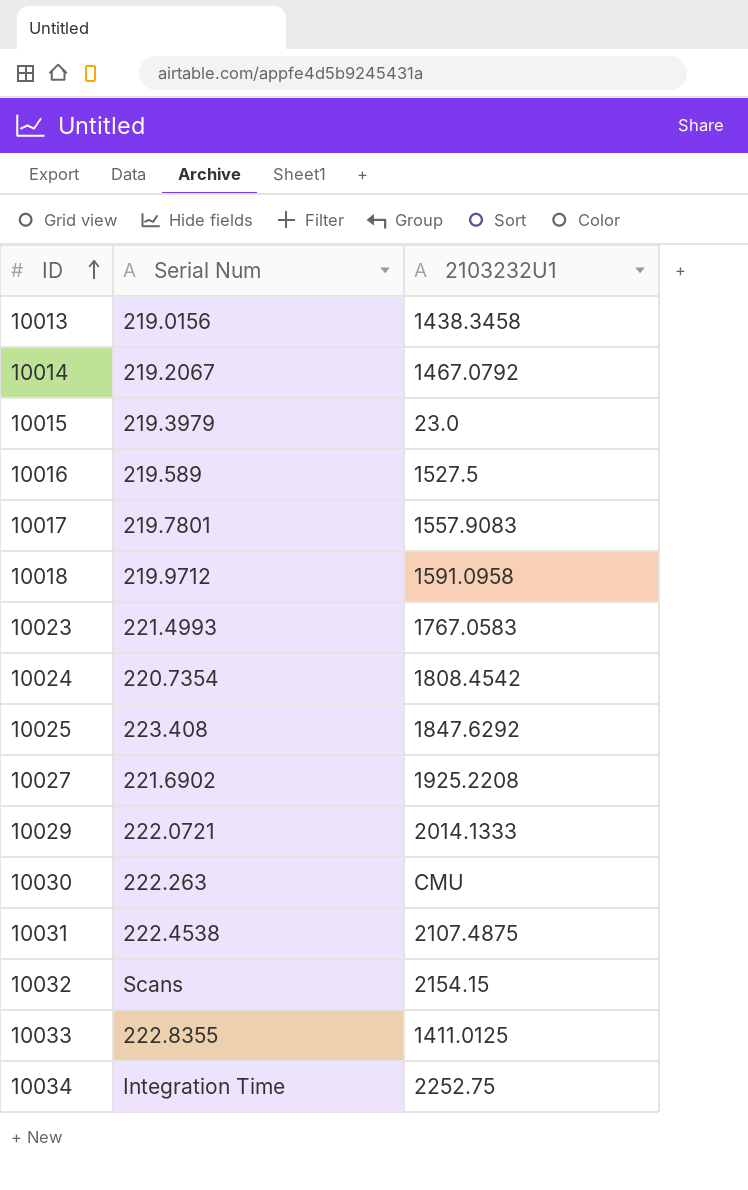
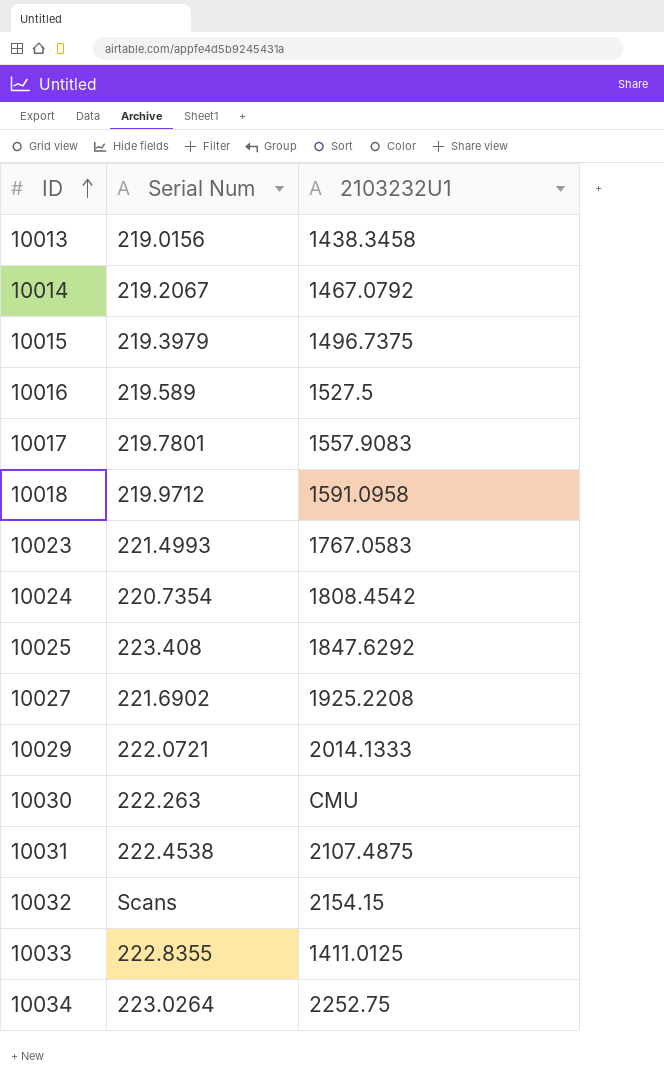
10015 | 2103232U1: 23.0 -> 1496.7375
10034 | Serial Num: Integration Time -> 223.0264

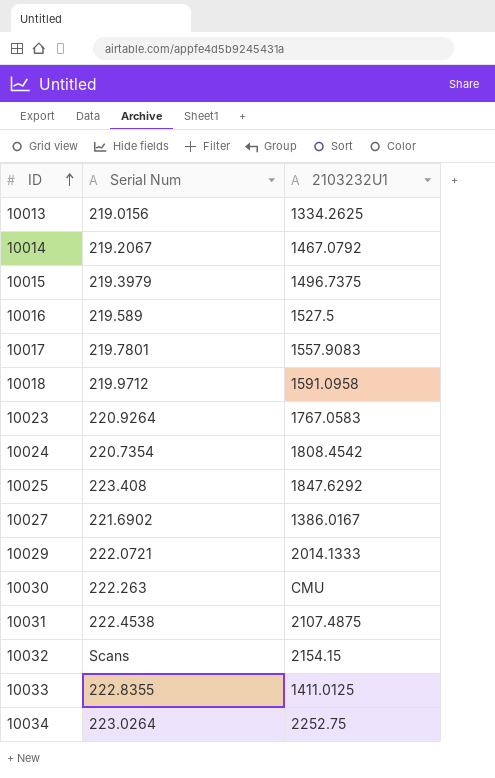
10013 | 2103232U1: 1438.3458 -> 1334.2625
10023 | Serial Num: 221.4993 -> 220.9264
10027 | 2103232U1: 1925.2208 -> 1386.0167

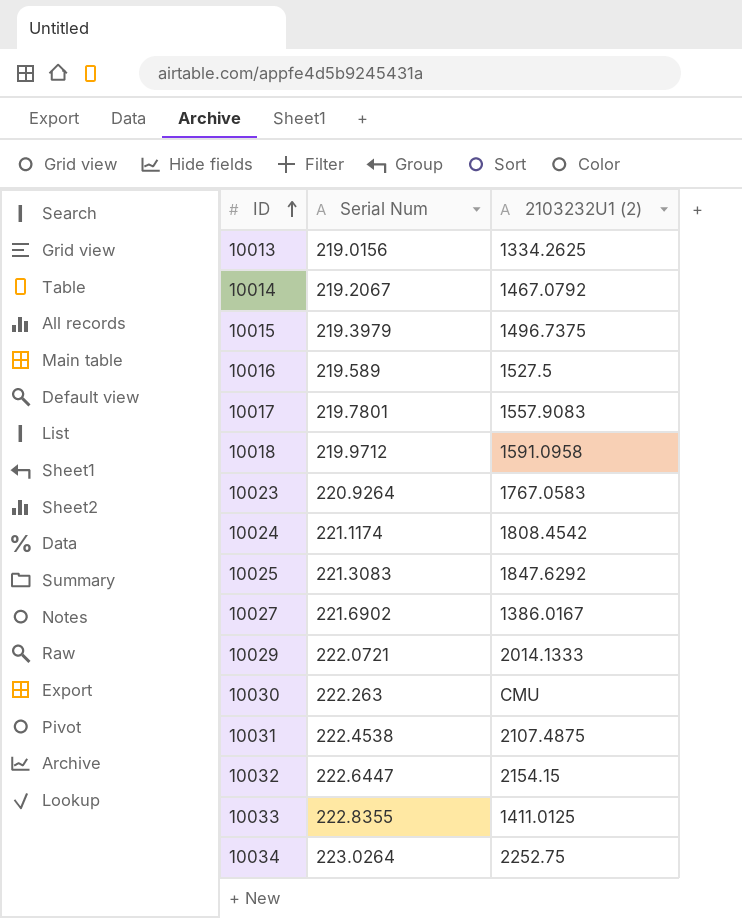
column name: 2103232U1 -> 2103232U1 (2)
10024 | Serial Num: 220.7354 -> 221.1174
10025 | Serial Num: 223.408 -> 221.3083
10032 | Serial Num: Scans -> 222.6447

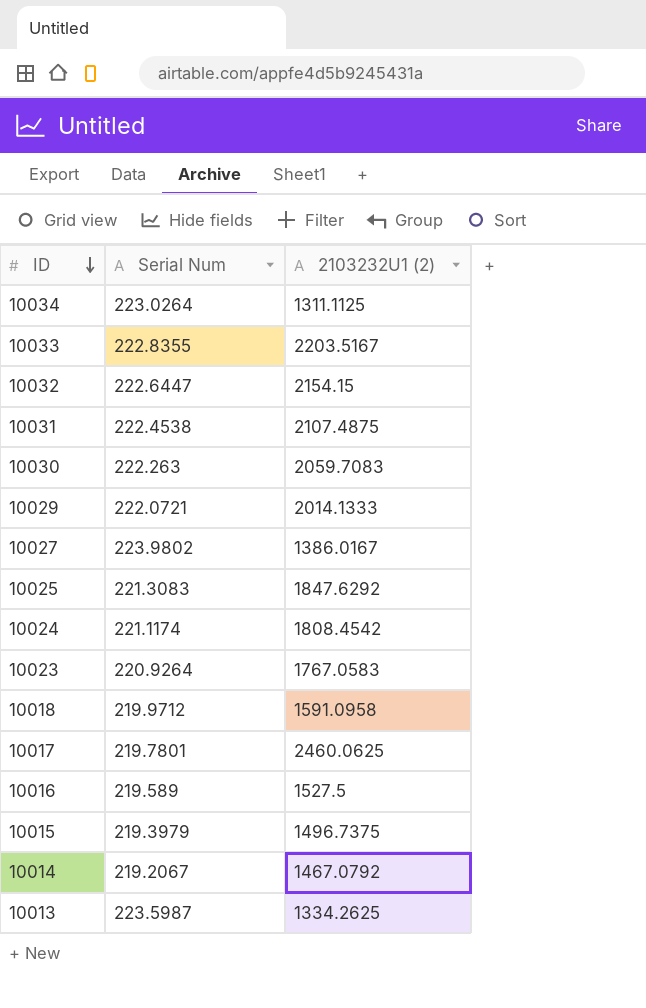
row order: ID ascending -> ID descending
10034 | 2103232U1 (2): 2252.75 -> 1311.1125
10033 | 2103232U1 (2): 1411.0125 -> 2203.5167
10030 | 2103232U1 (2): CMU -> 2059.7083
10027 | Serial Num: 221.6902 -> 223.9802
10017 | 2103232U1 (2): 1557.9083 -> 2460.0625
10013 | Serial Num: 219.0156 -> 223.5987

